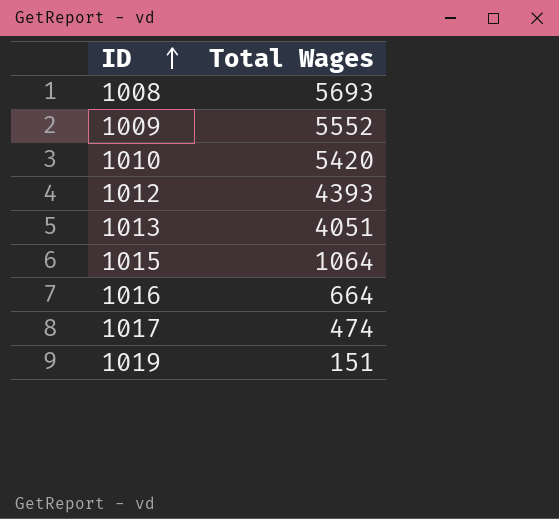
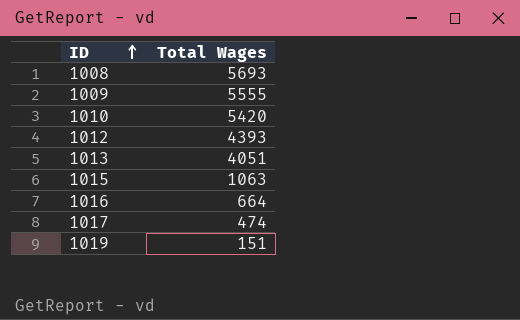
1009 | Total Wages: 5552 -> 5555
1015 | Total Wages: 1064 -> 1063

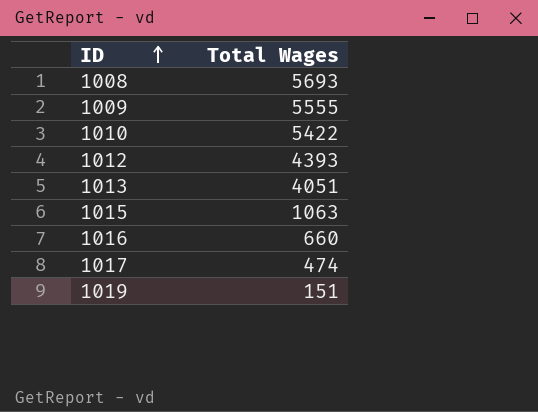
1010 | Total Wages: 5420 -> 5422
1016 | Total Wages: 664 -> 660

